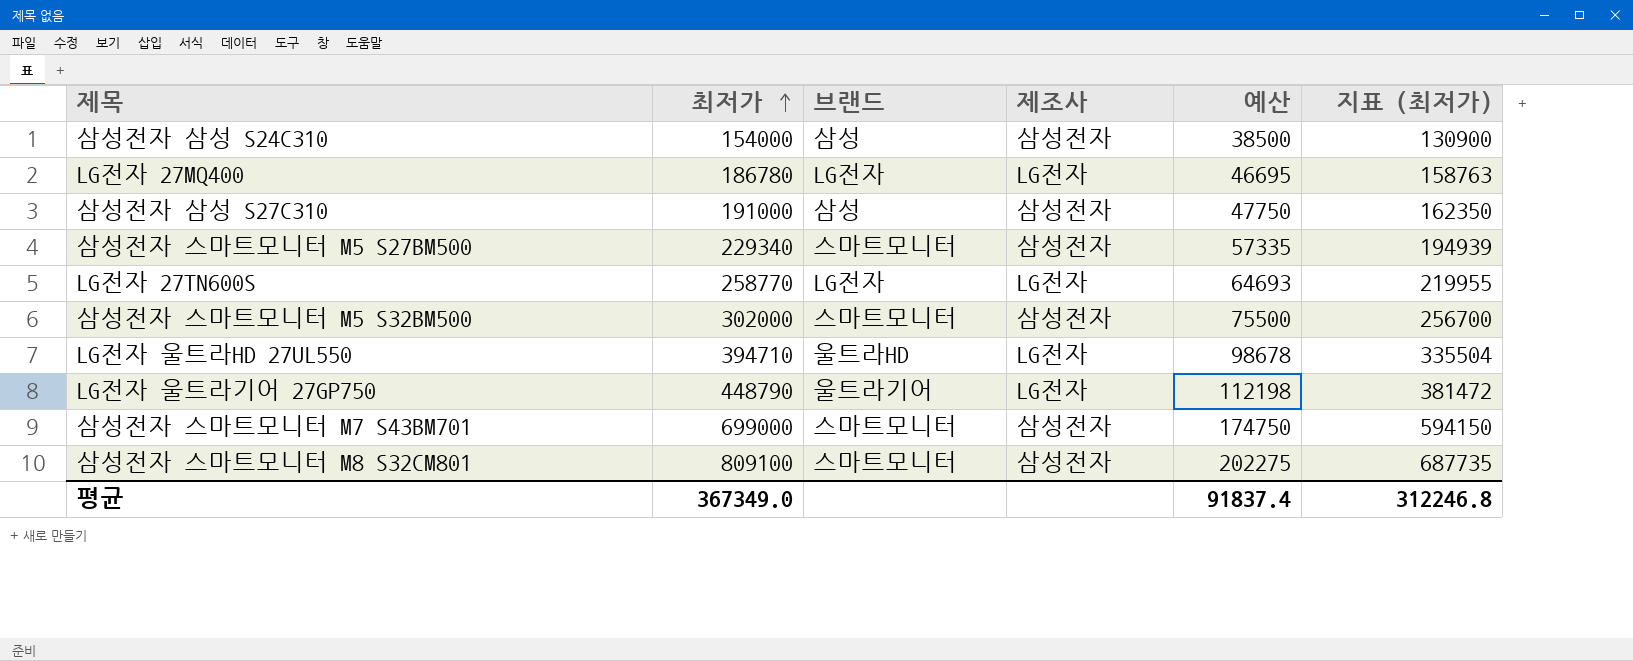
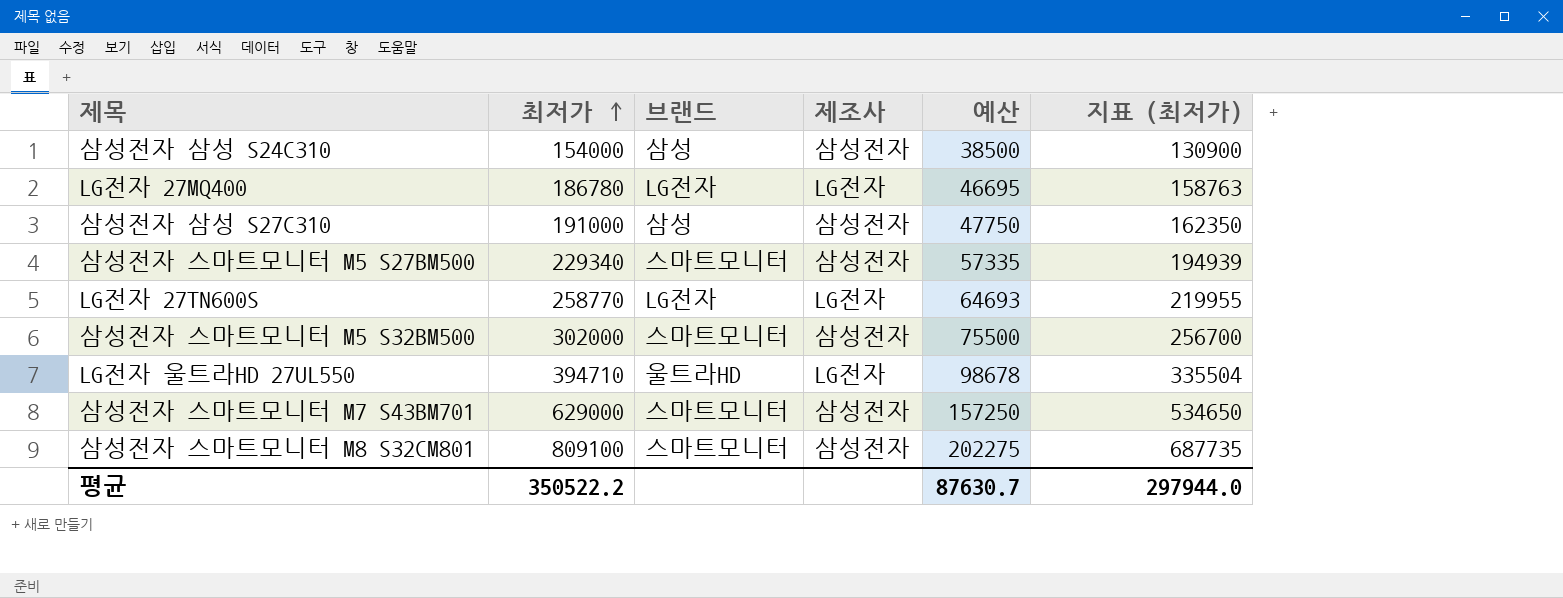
row LG전자 울트라기어 27GP750: 448790 | 울트라기어 | LG전자 | 112198 | 381472 -> none
삼성전자 스마트모니터 M7 S43BM701 | 최저가: 699000 -> 629000
삼성전자 스마트모니터 M7 S43BM701 | 예산: 174750 -> 157250
삼성전자 스마트모니터 M7 S43BM701 | 지표 (최저가): 594150 -> 534650
평균 | 최저가: 367349.0 -> 350522.2
평균 | 예산: 91837.4 -> 87630.7
평균 | 지표 (최저가): 312246.8 -> 297944.0

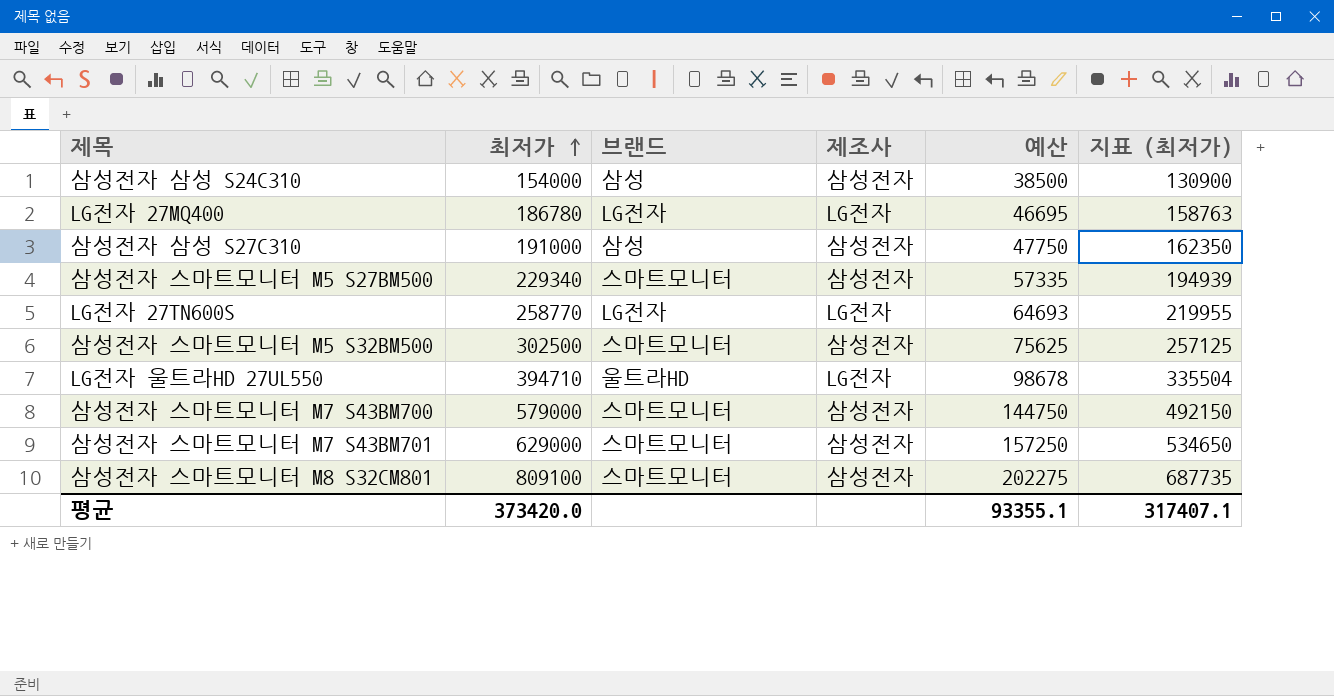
삼성전자 스마트모니터 M5 S32BM500 | 최저가: 302000 -> 302500
삼성전자 스마트모니터 M5 S32BM500 | 예산: 75500 -> 75625
삼성전자 스마트모니터 M5 S32BM500 | 지표 (최저가): 256700 -> 257125
row 삼성전자 스마트모니터 M7 S43BM700: none -> 579000 | 스마트모니터 | 삼성전자 | 144750 | 492150
평균 | 최저가: 350522.2 -> 373420.0
평균 | 예산: 87630.7 -> 93355.1
평균 | 지표 (최저가): 297944.0 -> 317407.1

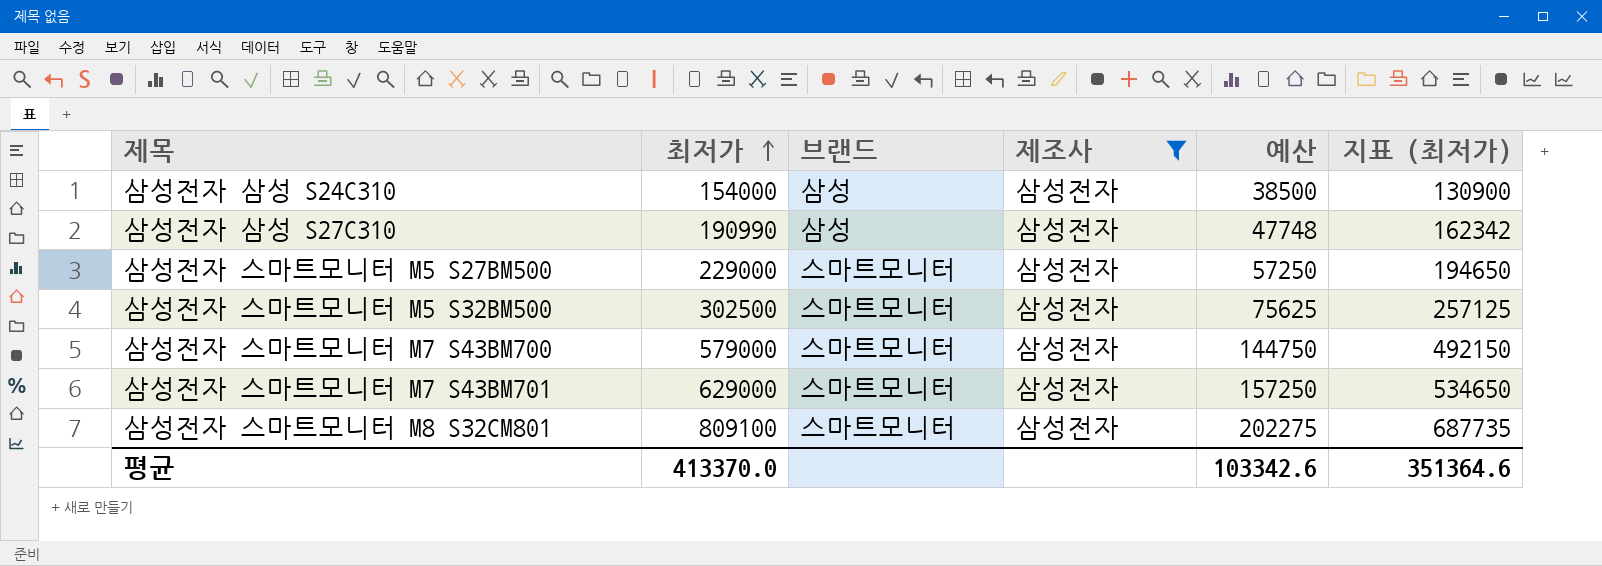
filter: none -> 제조사 = 삼성전자
삼성전자 삼성 S27C310 | 최저가: 191000 -> 190990
삼성전자 삼성 S27C310 | 예산: 47750 -> 47748
삼성전자 삼성 S27C310 | 지표 (최저가): 162350 -> 162342
삼성전자 스마트모니터 M5 S27BM500 | 최저가: 229340 -> 229000
삼성전자 스마트모니터 M5 S27BM500 | 예산: 57335 -> 57250
삼성전자 스마트모니터 M5 S27BM500 | 지표 (최저가): 194939 -> 194650
평균 | 최저가: 373420.0 -> 413370.0
평균 | 예산: 93355.1 -> 103342.6
평균 | 지표 (최저가): 317407.1 -> 351364.6

